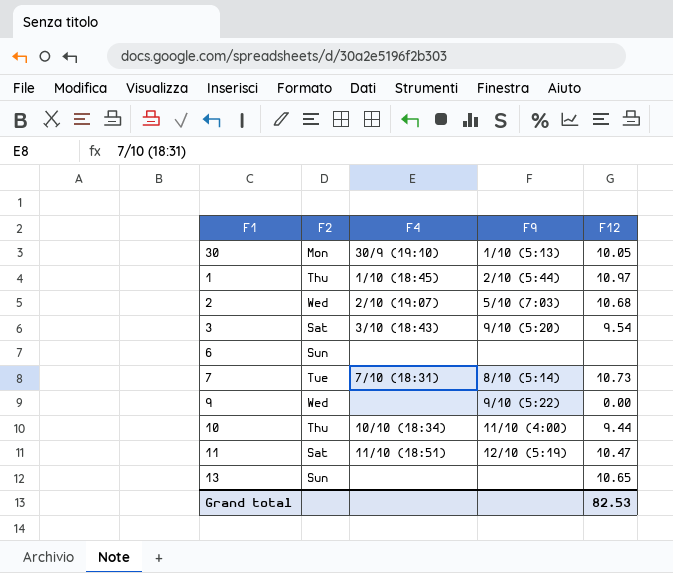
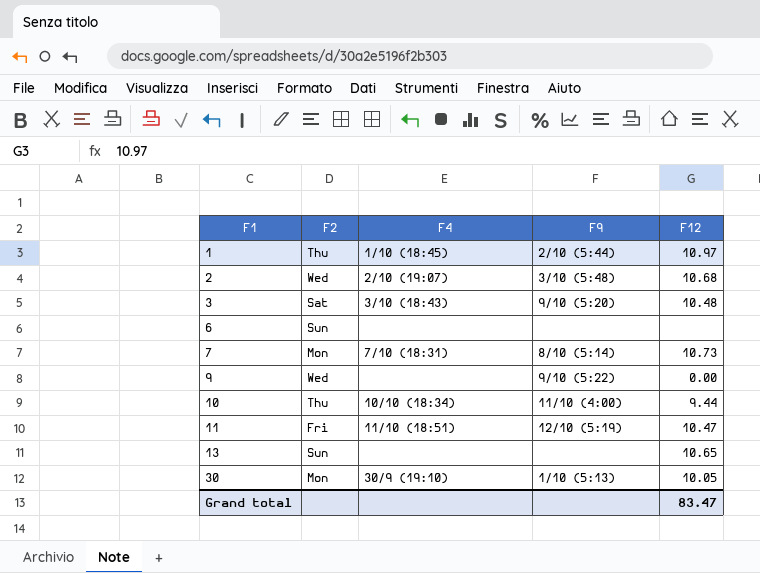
row order: none -> F1 ascending
2 | F9: 5/10 (7:03) -> 3/10 (5:48)
3 | F12: 9.54 -> 10.48
7 | F2: Tue -> Mon
11 | F2: Sat -> Fri
Grand total | F12: 82.53 -> 83.47

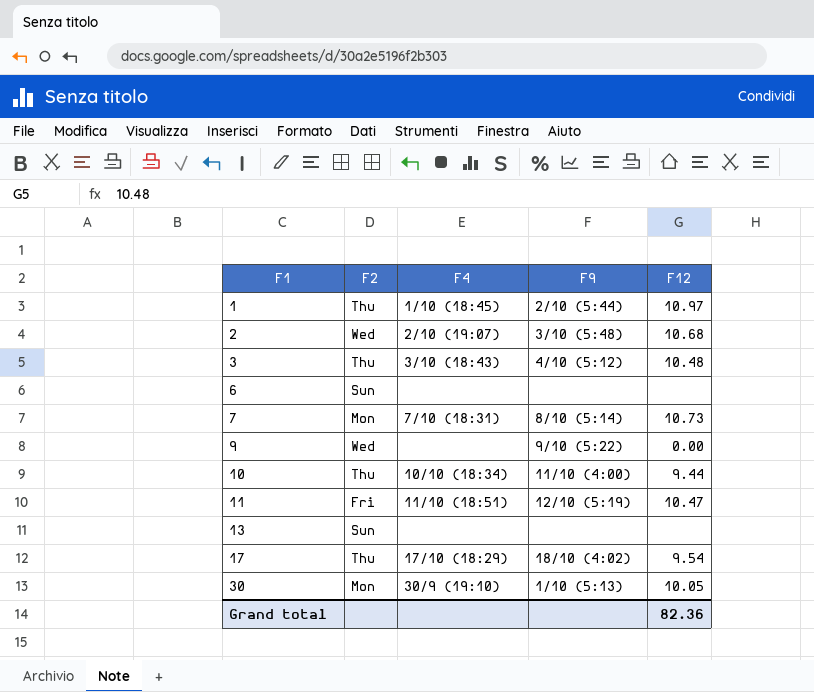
3 | F2: Sat -> Thu
3 | F9: 9/10 (5:20) -> 4/10 (5:12)
13 | F12: 10.65 -> none
row 17: none -> Thu | 17/10 (18:29) | 18/10 (4:02) | 9.54
Grand total | F12: 83.47 -> 82.36

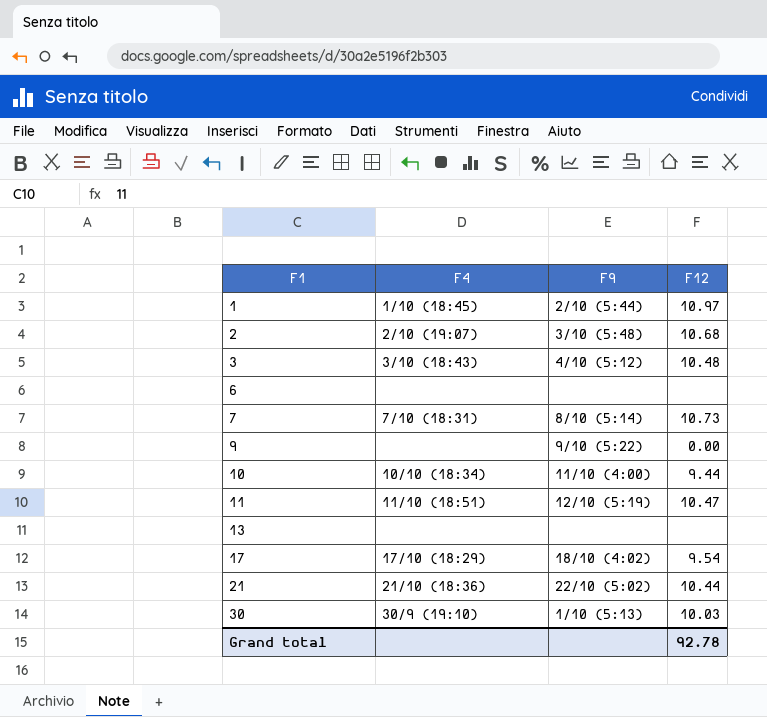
column F2 | position: 2 -> none
row 21: none -> 21/10 (18:36) | 22/10 (5:02) | 10.44
30 | F12: 10.05 -> 10.03
Grand total | F12: 82.36 -> 92.78

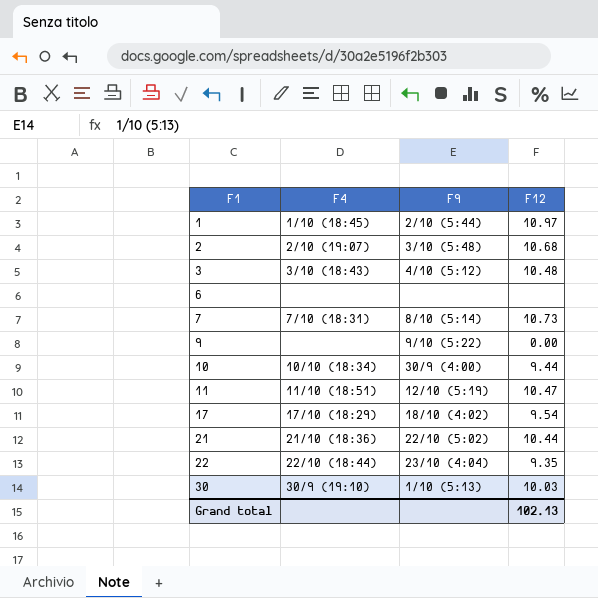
row 13: none | none | none -> none
10 | F9: 11/10 (4:00) -> 30/9 (4:00)
row 22: none -> 22/10 (18:44) | 23/10 (4:04) | 9.35
Grand total | F12: 92.78 -> 102.13

